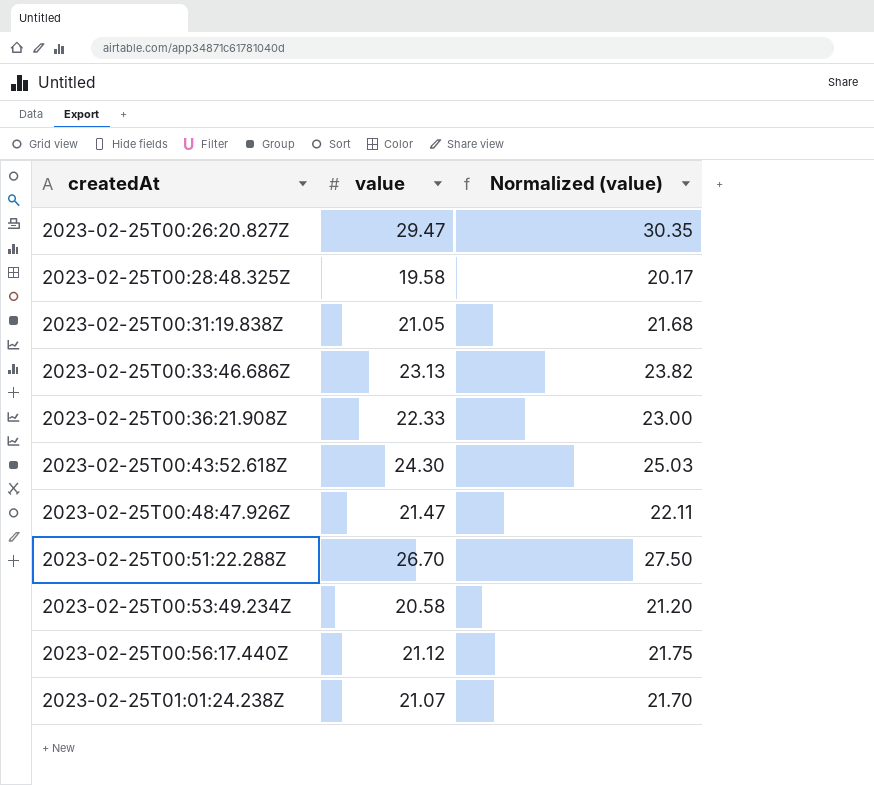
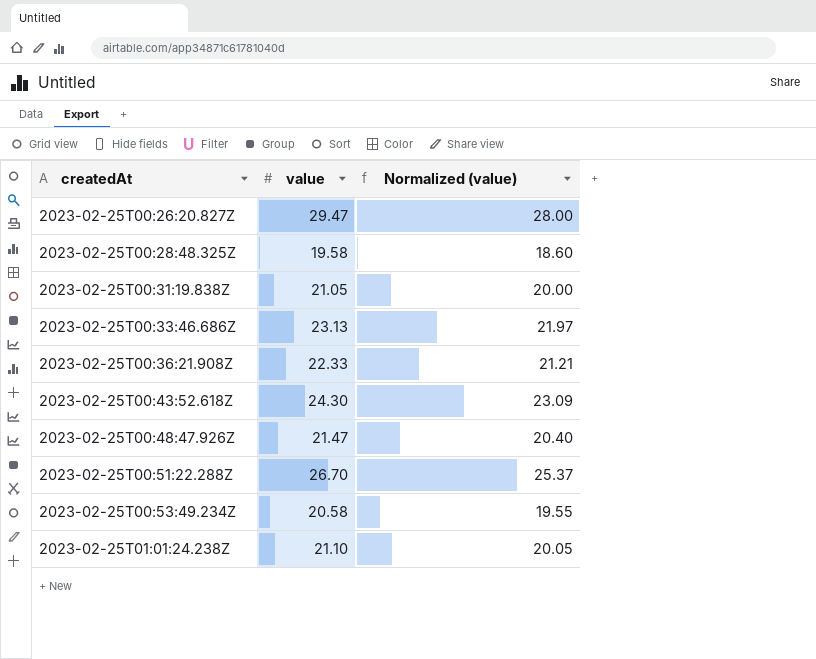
column Normalized (value) | formula: [value] * 1.03 -> [value] * 0.95
row 2023-02-25T00:56:17.440Z: 21.12 | 21.75 -> none
2023-02-25T01:01:24.238Z | value: 21.07 -> 21.10

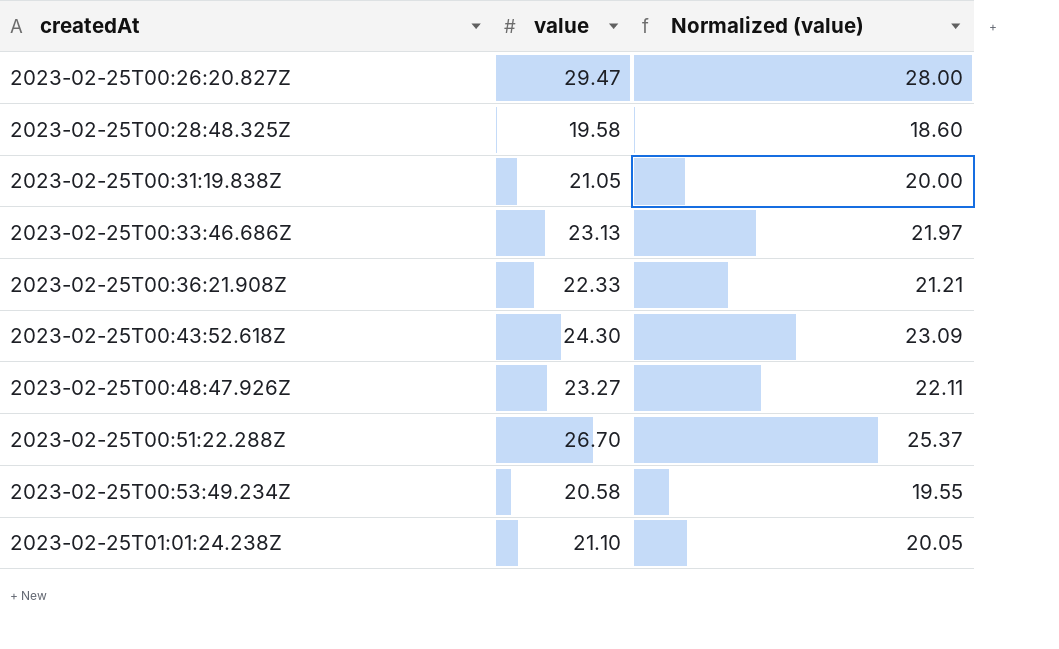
2023-02-25T00:48:47.926Z | value: 21.47 -> 23.27
2023-02-25T00:48:47.926Z | Normalized (value): 20.40 -> 22.11

